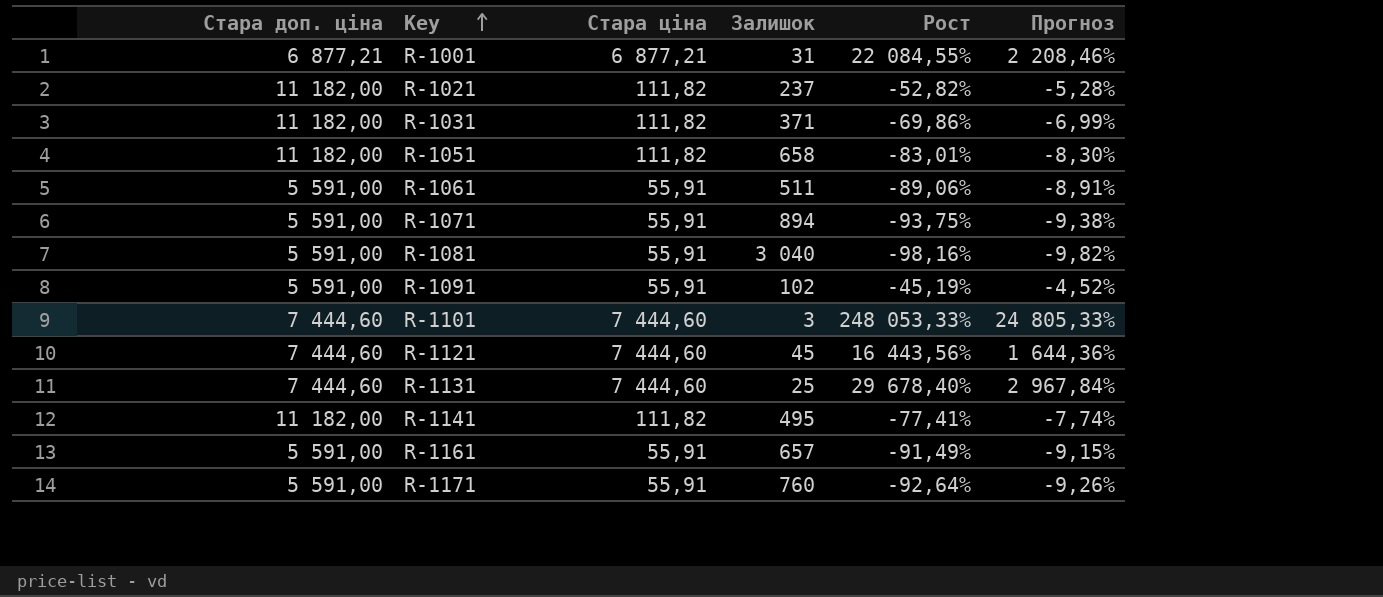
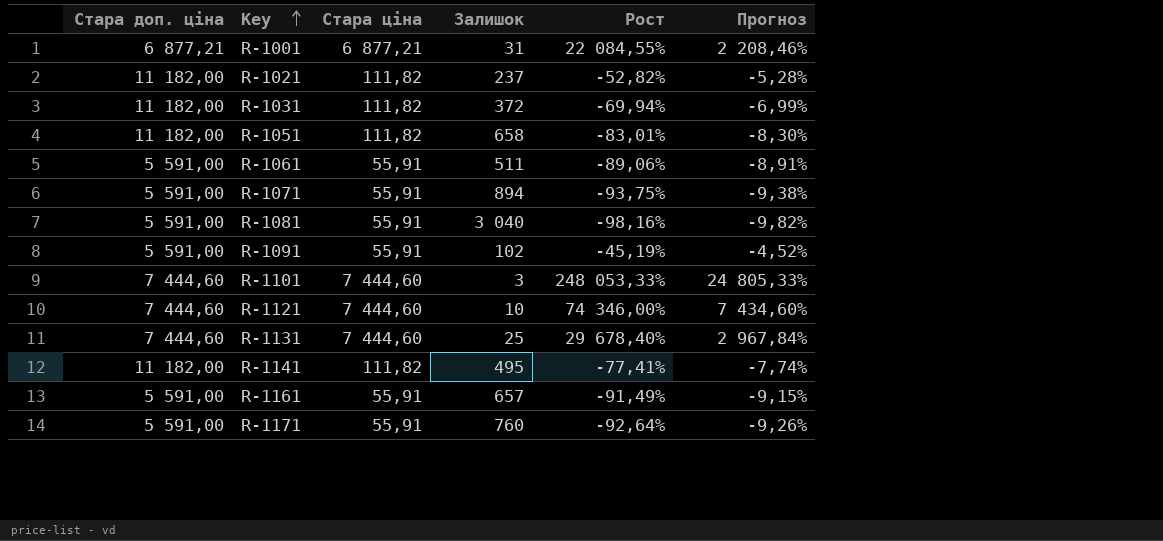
R-1031 | Залишок: 371 -> 372
R-1031 | Рост: -69,86% -> -69,94%
R-1121 | Залишок: 45 -> 10
R-1121 | Рост: 16 443,56% -> 74 346,00%
R-1121 | Прогноз: 1 644,36% -> 7 434,60%

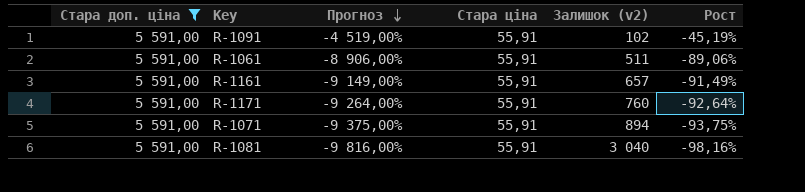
filter: none -> Стара доп. ціна = 5 591,00
row order: Key ascending -> Прогноз descending
column Прогноз | formula: [Рост] * 0,1 -> [Рост] * 100
column Прогноз | position: 6 -> 3
column name: Залишок -> Залишок (v2)

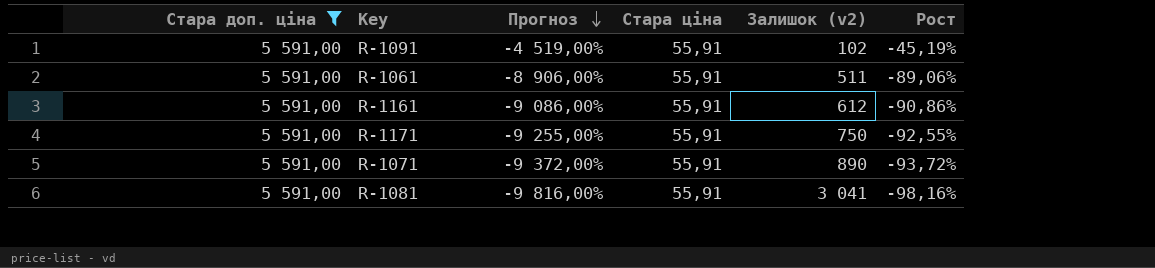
R-1161 | Прогноз: -9 149,00% -> -9 086,00%
R-1161 | Залишок (v2): 657 -> 612
R-1161 | Рост: -91,49% -> -90,86%
R-1171 | Прогноз: -9 264,00% -> -9 255,00%
R-1171 | Залишок (v2): 760 -> 750
R-1171 | Рост: -92,64% -> -92,55%
R-1071 | Прогноз: -9 375,00% -> -9 372,00%
R-1071 | Залишок (v2): 894 -> 890
R-1071 | Рост: -93,75% -> -93,72%
R-1081 | Залишок (v2): 3 040 -> 3 041

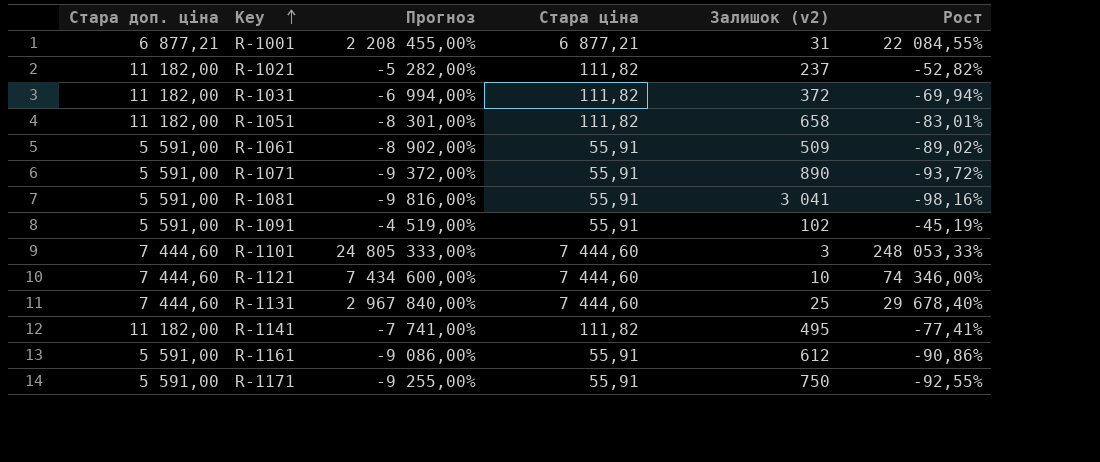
filter: Стара доп. ціна = 5 591,00 -> none
row order: Прогноз descending -> Key ascending
R-1061 | Прогноз: -8 906,00% -> -8 902,00%
R-1061 | Залишок (v2): 511 -> 509
R-1061 | Рост: -89,06% -> -89,02%

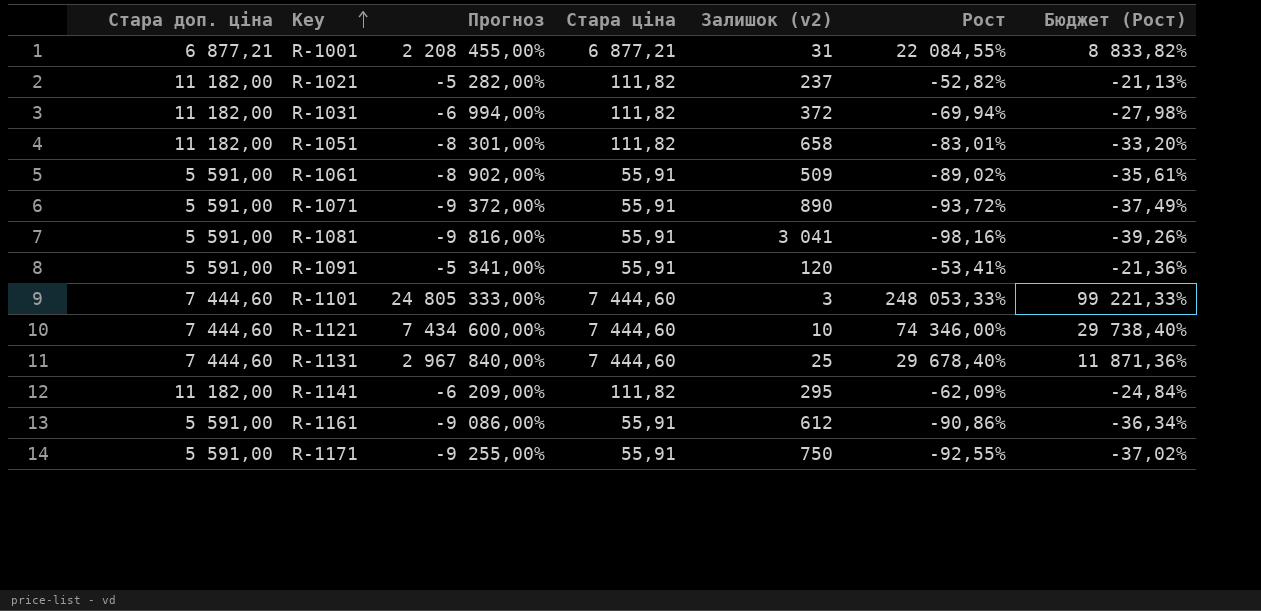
column Бюджет (Рост) | formula: none -> [Рост] * 0,4
R-1091 | Прогноз: -4 519,00% -> -5 341,00%
R-1091 | Залишок (v2): 102 -> 120
R-1091 | Рост: -45,19% -> -53,41%
R-1141 | Прогноз: -7 741,00% -> -6 209,00%
R-1141 | Залишок (v2): 495 -> 295
R-1141 | Рост: -77,41% -> -62,09%

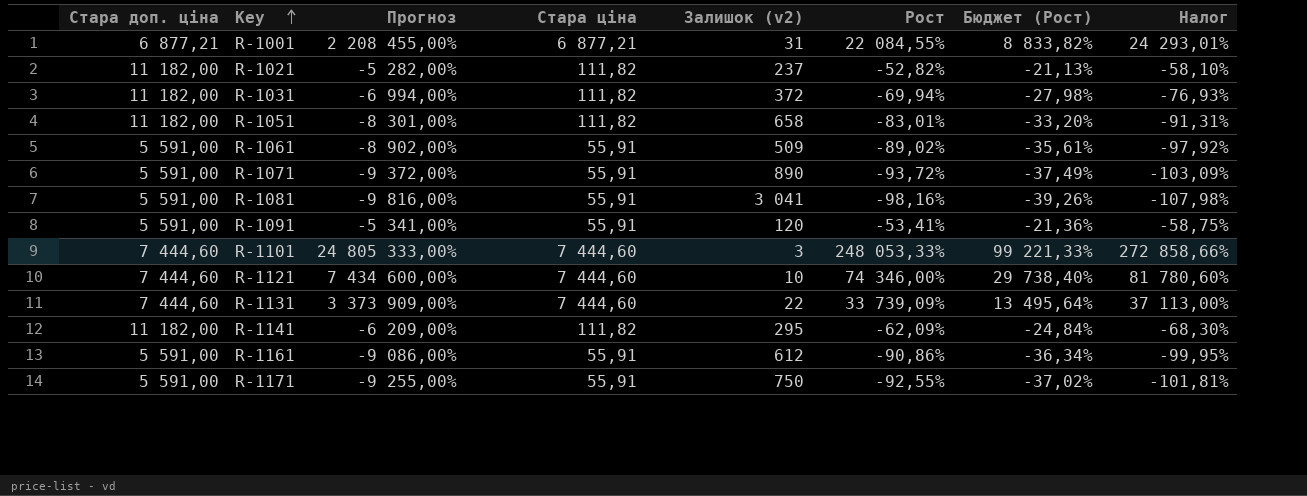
column Налог | formula: none -> [Рост] * 1,1
R-1131 | Прогноз: 2 967 840,00% -> 3 373 909,00%
R-1131 | Залишок (v2): 25 -> 22
R-1131 | Рост: 29 678,40% -> 33 739,09%
R-1131 | Бюджет (Рост): 11 871,36% -> 13 495,64%

